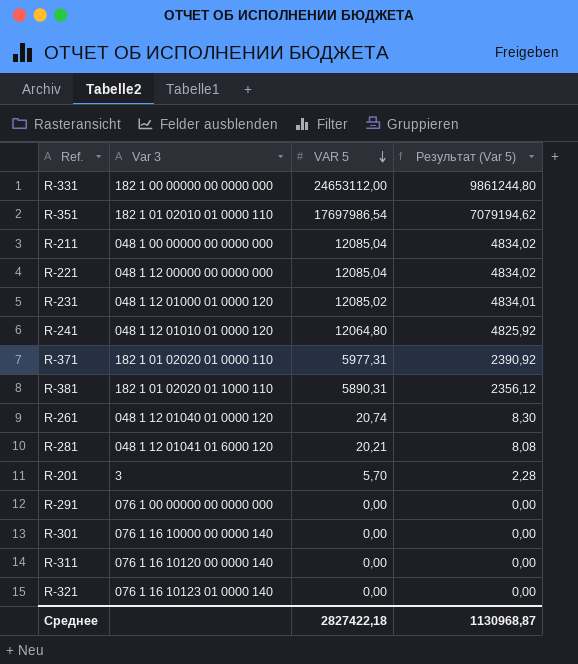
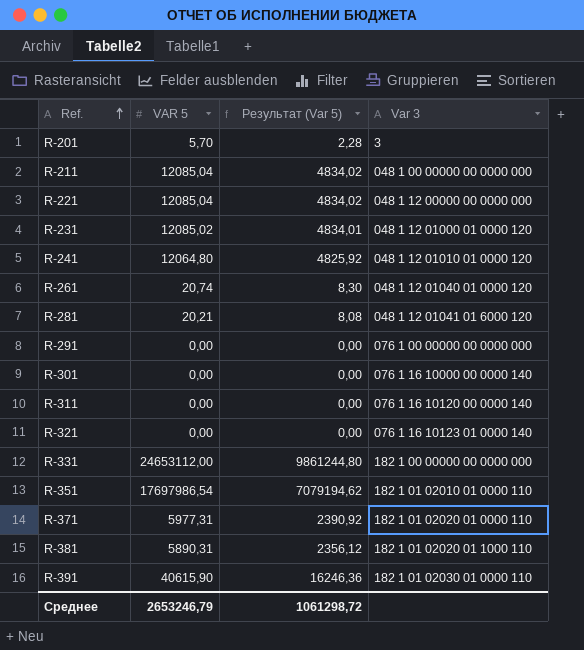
row order: VAR 5 descending -> Ref. ascending
column Var 3 | position: 2 -> 4
row R-391: none -> 40615,90 | 16246,36 | 182 1 01 02030 01 0000 110
Среднее | VAR 5: 2827422,18 -> 2653246,79
Среднее | Результат (Var 5): 1130968,87 -> 1061298,72

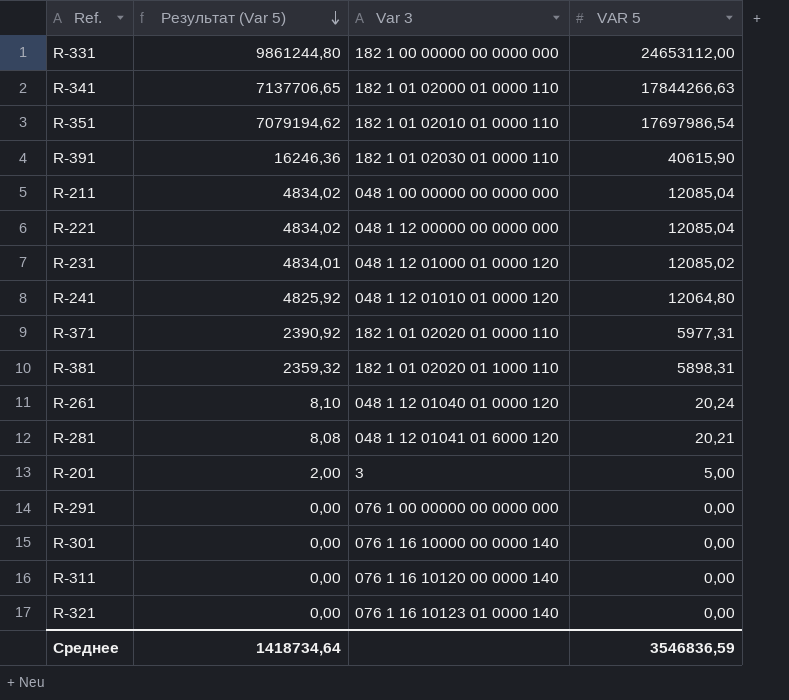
row order: Ref. ascending -> Результат (Var 5) descending
column VAR 5 | position: 2 -> 4
row R-341: none -> 7137706,65 | 182 1 01 02000 01 0000 110 | 17844266,63
R-381 | Результат (Var 5): 2356,12 -> 2359,32
R-381 | VAR 5: 5890,31 -> 5898,31
R-261 | Результат (Var 5): 8,30 -> 8,10
R-261 | VAR 5: 20,74 -> 20,24
R-201 | Результат (Var 5): 2,28 -> 2,00
R-201 | VAR 5: 5,70 -> 5,00
Среднее | Результат (Var 5): 1061298,72 -> 1418734,64
Среднее | VAR 5: 2653246,79 -> 3546836,59

